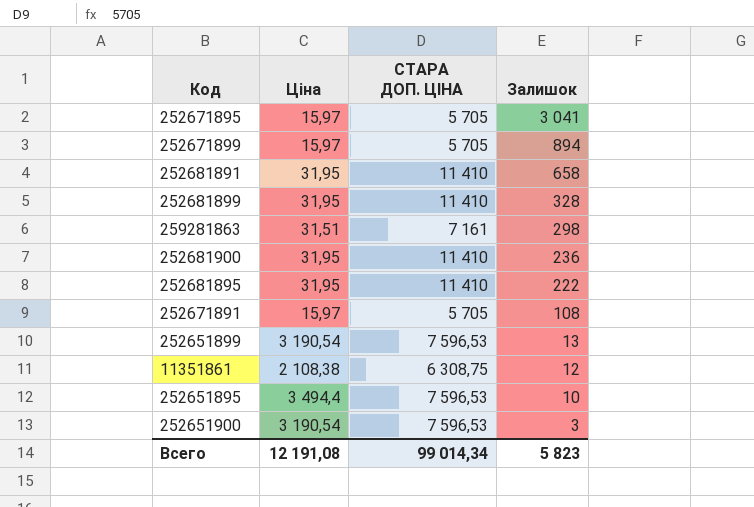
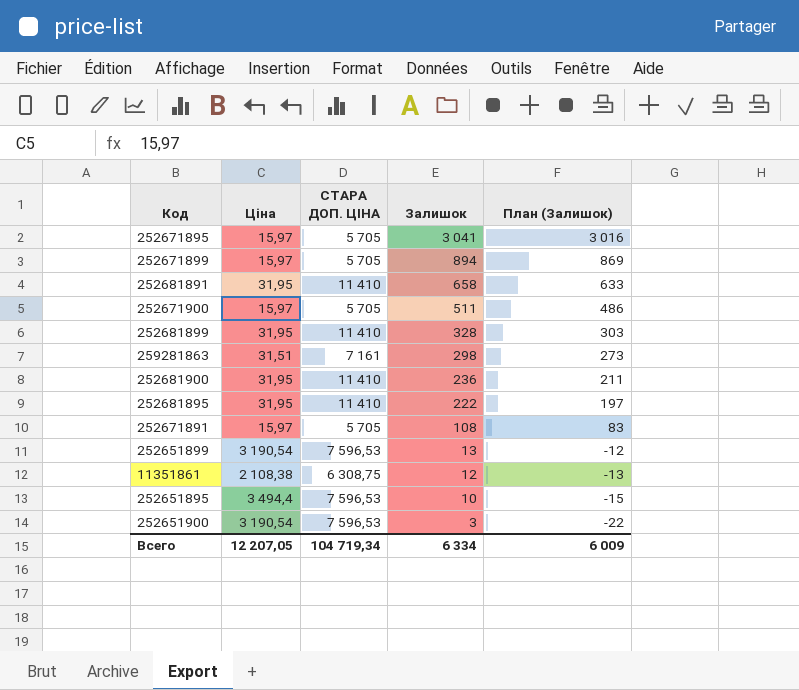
column План (Залишок) | formula: none -> [Залишок] - 25
row 252671900: none -> 15,97 | 5 705 | 511 | 486
Всего | Ціна: 12 191,08 -> 12 207,05
Всего | СТАРА ДОП. ЦІНА: 99 014,34 -> 104 719,34
Всего | Залишок: 5 823 -> 6 334

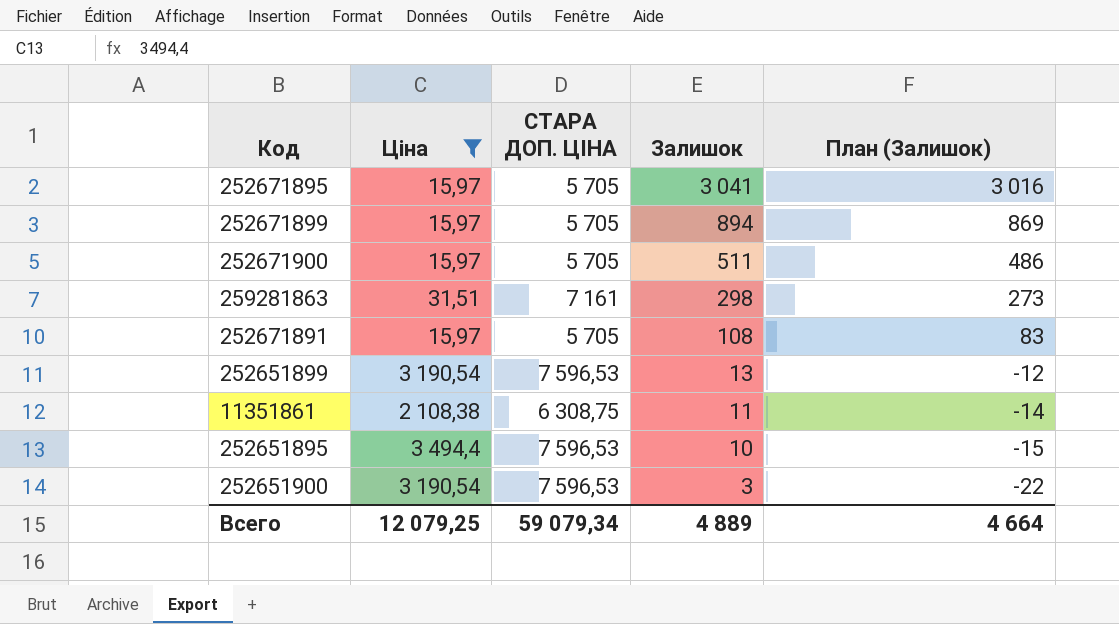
filter: none -> Ціна != 31,95
11351861 | Залишок: 12 -> 11
11351861 | План (Залишок): -13 -> -14
Всего | Ціна: 12 207,05 -> 12 079,25
Всего | СТАРА ДОП. ЦІНА: 104 719,34 -> 59 079,34
Всего | Залишок: 6 334 -> 4 889
Всего | План (Залишок): 6 009 -> 4 664

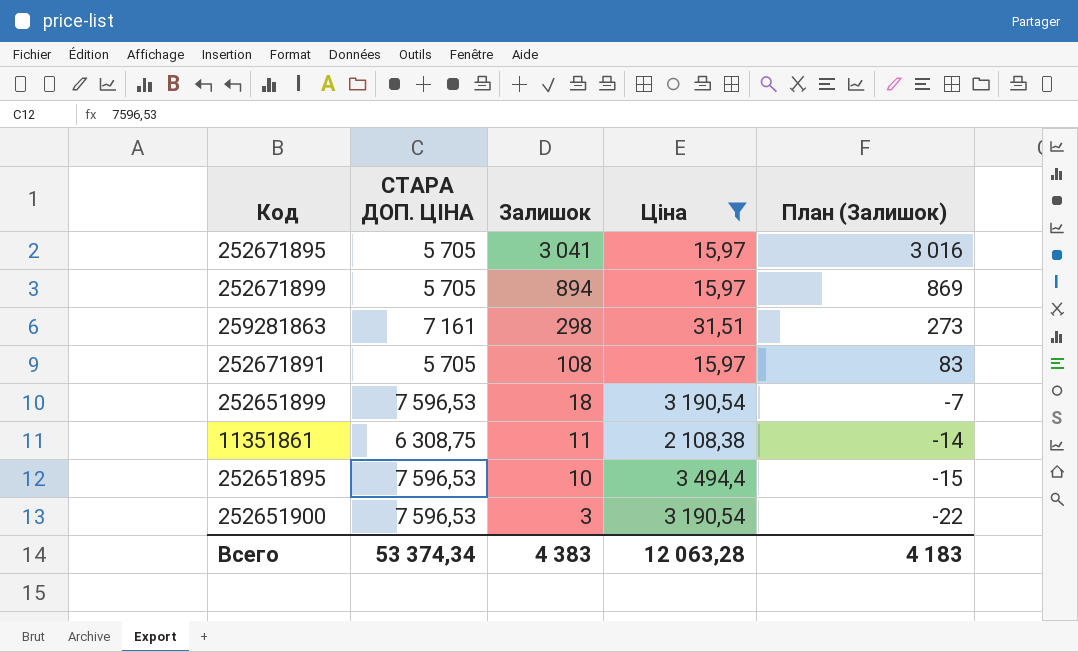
column Ціна | position: 2 -> 4
row 252671900: 15,97 | 5 705 | 511 | 486 -> none
252651899 | Залишок: 13 -> 18
252651899 | План (Залишок): -12 -> -7
Всего | СТАРА ДОП. ЦІНА: 59 079,34 -> 53 374,34
Всего | Залишок: 4 889 -> 4 383
Всего | Ціна: 12 079,25 -> 12 063,28
Всего | План (Залишок): 4 664 -> 4 183

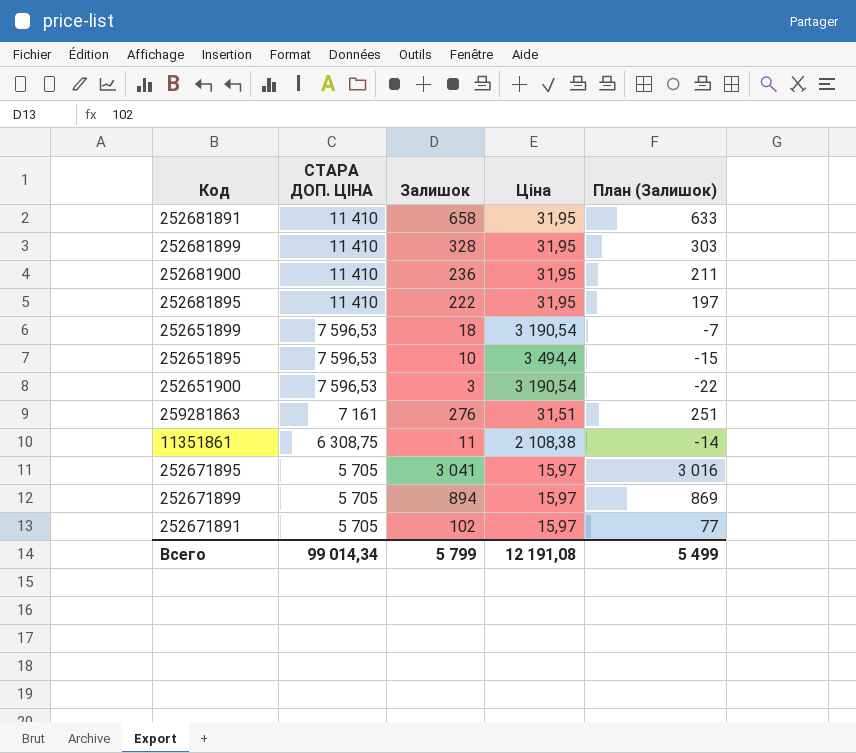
filter: Ціна != 31,95 -> none
row order: Залишок descending -> СТАРА ДОП. ЦІНА descending
259281863 | Залишок: 298 -> 276
259281863 | План (Залишок): 273 -> 251
252671891 | Залишок: 108 -> 102
252671891 | План (Залишок): 83 -> 77
Всего | СТАРА ДОП. ЦІНА: 53 374,34 -> 99 014,34
Всего | Залишок: 4 383 -> 5 799
Всего | Ціна: 12 063,28 -> 12 191,08
Всего | План (Залишок): 4 183 -> 5 499

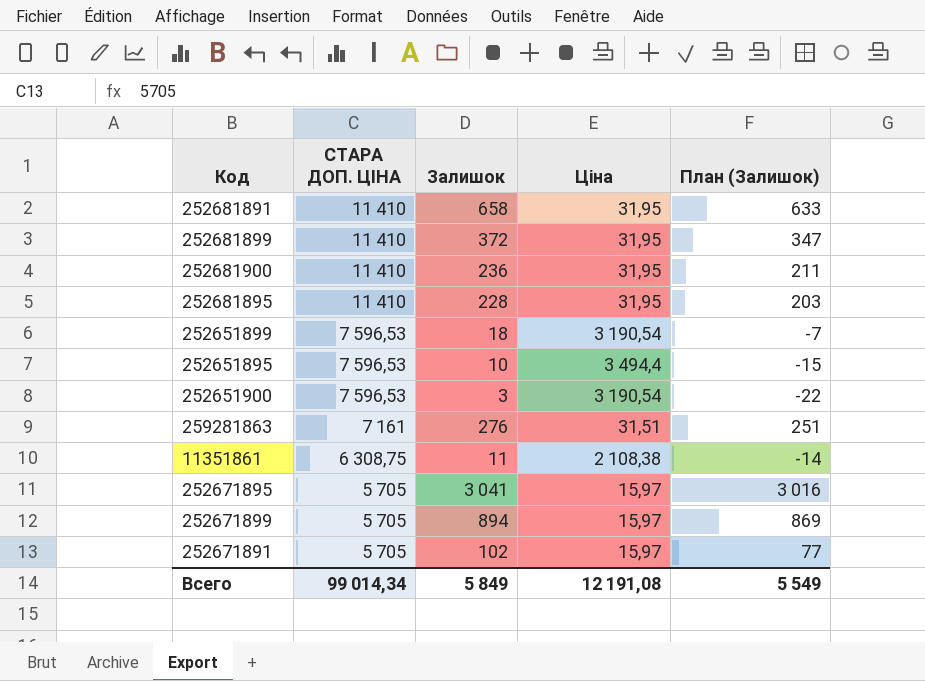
252681899 | Залишок: 328 -> 372
252681899 | План (Залишок): 303 -> 347
252681895 | Залишок: 222 -> 228
252681895 | План (Залишок): 197 -> 203
Всего | Залишок: 5 799 -> 5 849
Всего | План (Залишок): 5 499 -> 5 549

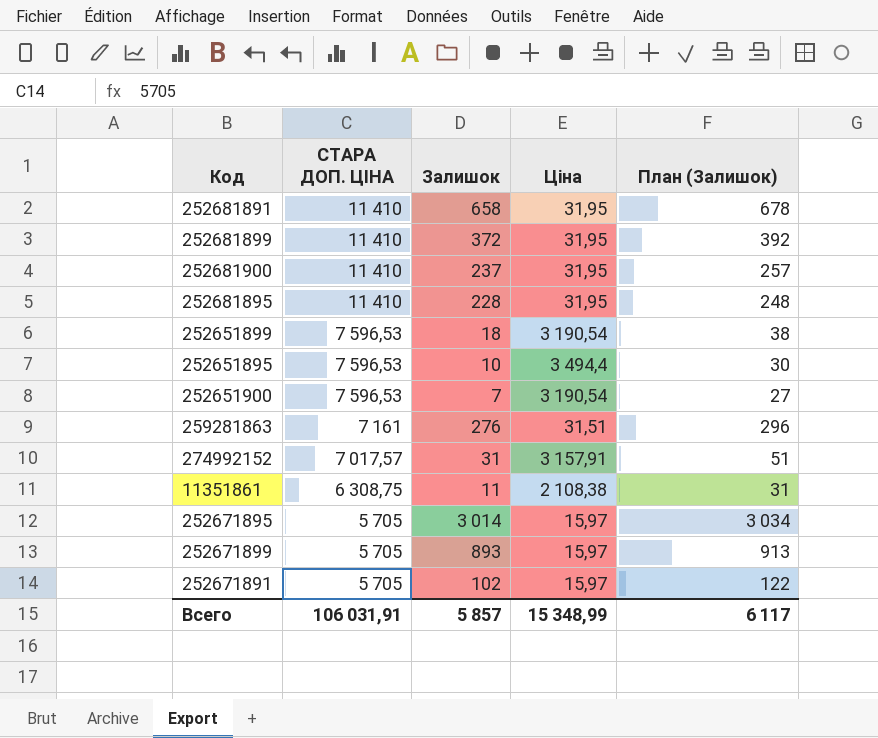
column План (Залишок) | formula: [Залишок] - 25 -> [Залишок] + 20
252681900 | Залишок: 236 -> 237
252651900 | Залишок: 3 -> 7
row 274992152: none -> 7 017,57 | 31 | 3 157,91 | 51
252671895 | Залишок: 3 041 -> 3 014
252671899 | Залишок: 894 -> 893
Всего | СТАРА ДОП. ЦІНА: 99 014,34 -> 106 031,91
Всего | Залишок: 5 849 -> 5 857
Всего | Ціна: 12 191,08 -> 15 348,99
Всего | План (Залишок): 5 549 -> 6 117

